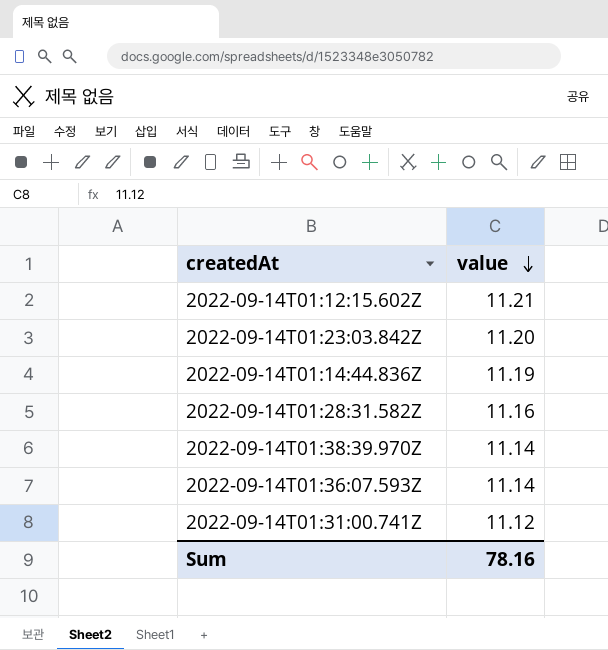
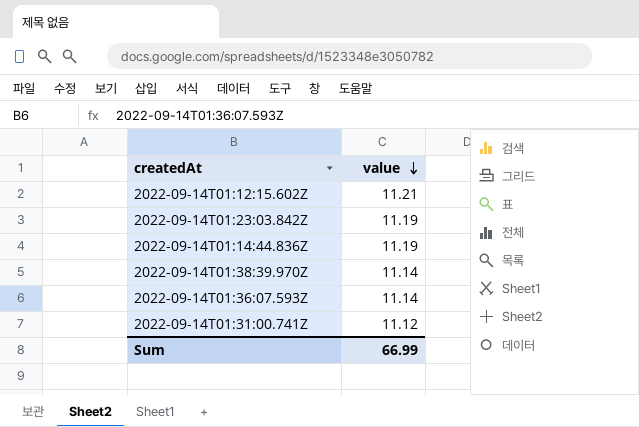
row 2022-09-14T01:28:31.582Z: 11.16 -> none
2022-09-14T01:23:03.842Z | value: 11.20 -> 11.19
Sum | value: 78.16 -> 66.99

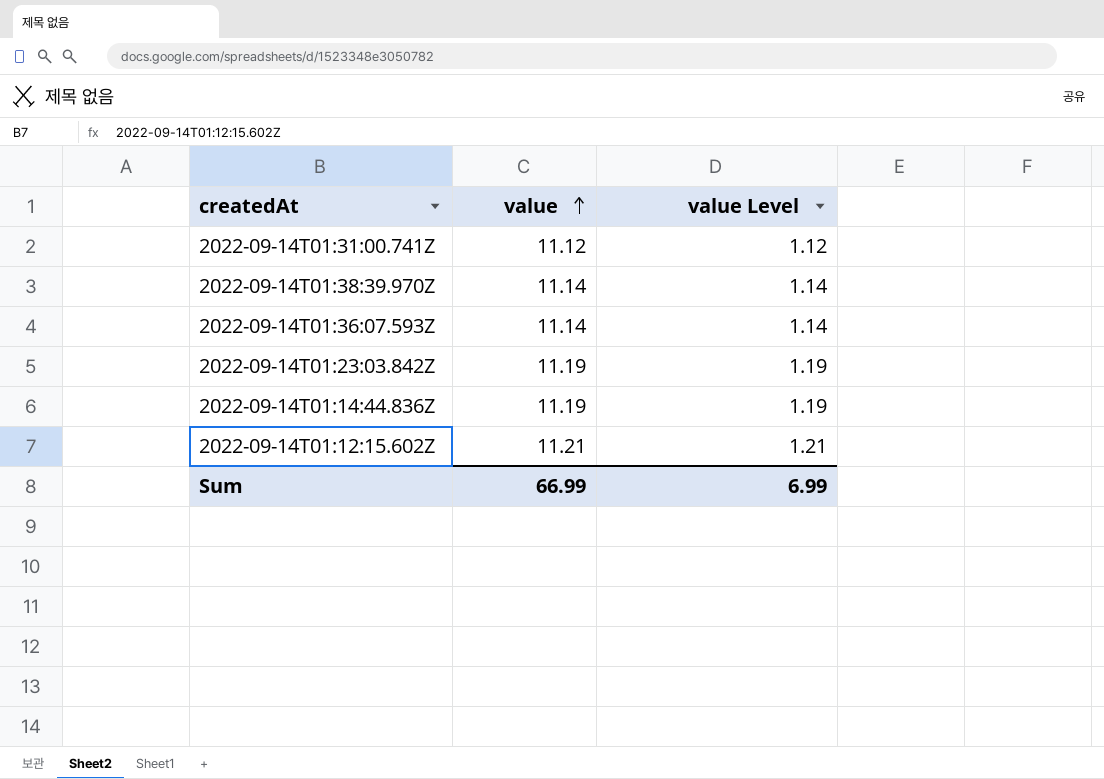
row order: value descending -> value ascending
column value Level | formula: none -> [value] - 10

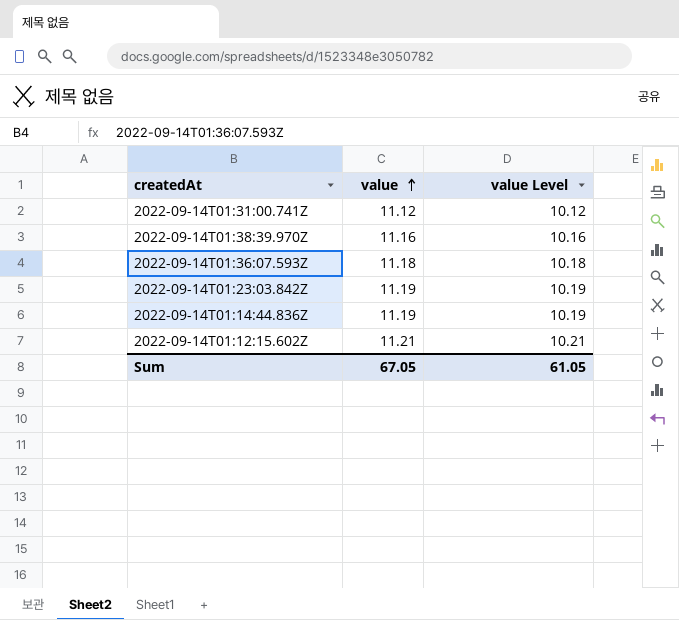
column value Level | formula: [value] - 10 -> [value] - 1
2022-09-14T01:38:39.970Z | value: 11.14 -> 11.16
2022-09-14T01:36:07.593Z | value: 11.14 -> 11.18
Sum | value: 66.99 -> 67.05
Sum | value Level: 6.99 -> 61.05

